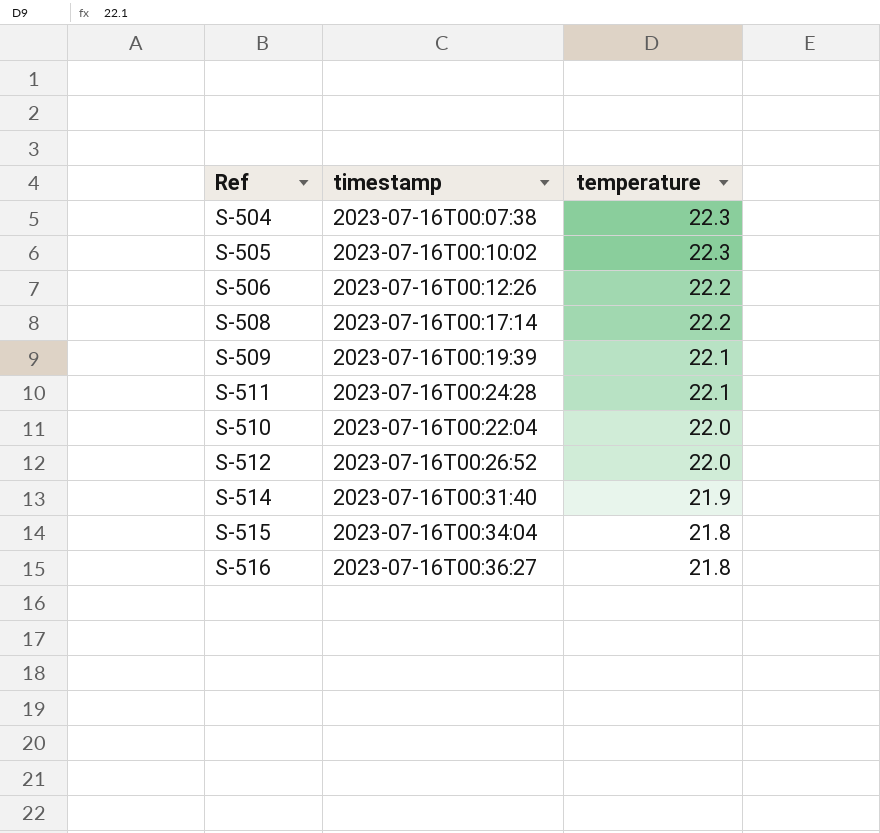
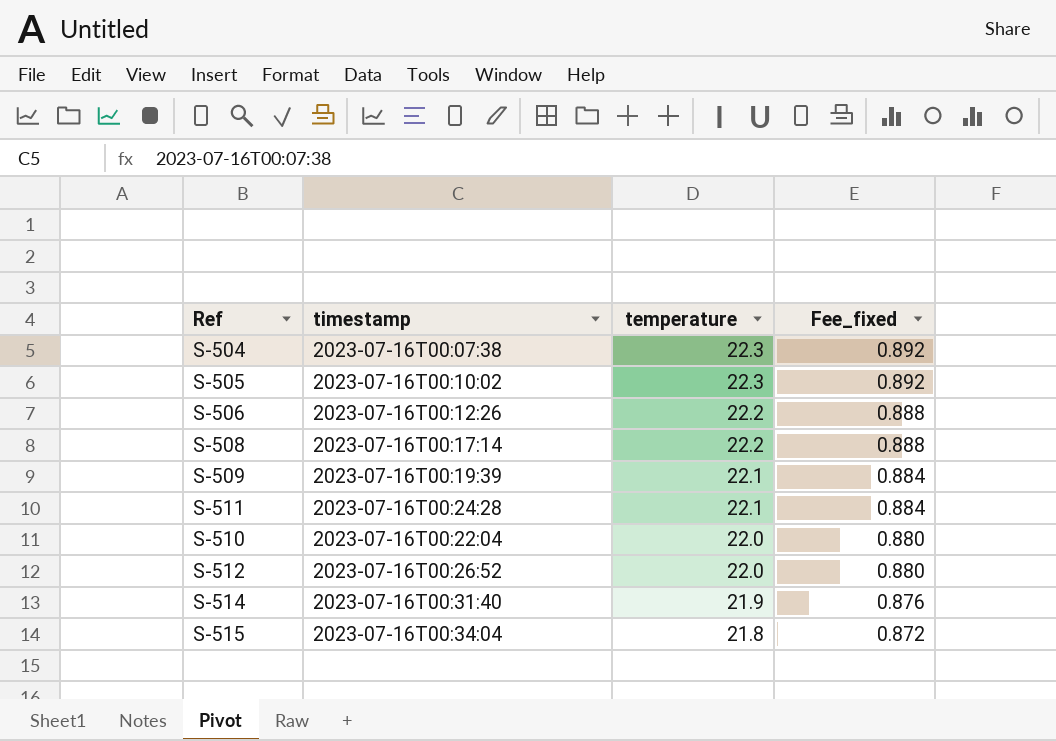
column Fee_fixed | formula: none -> [temperature] * 0.04
row S-516: 2023-07-16T00:36:27 | 21.8 -> none

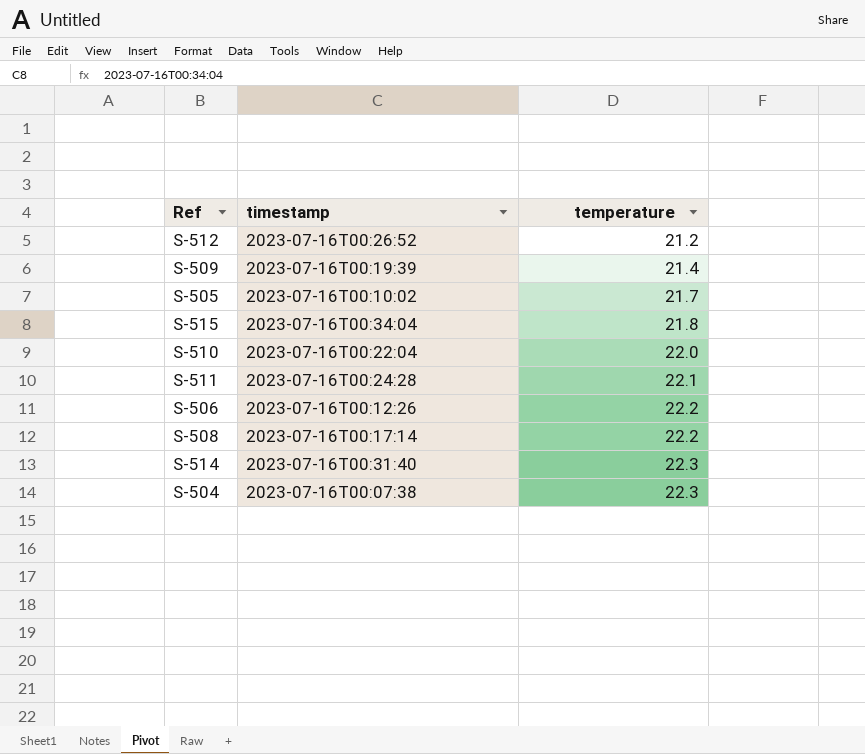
row order: temperature descending -> temperature ascending
column Fee_fixed | formula: [temperature] * 0.04 -> none
S-512 | temperature: 22.0 -> 21.2
S-509 | temperature: 22.1 -> 21.4
S-505 | temperature: 22.3 -> 21.7
S-514 | temperature: 21.9 -> 22.3

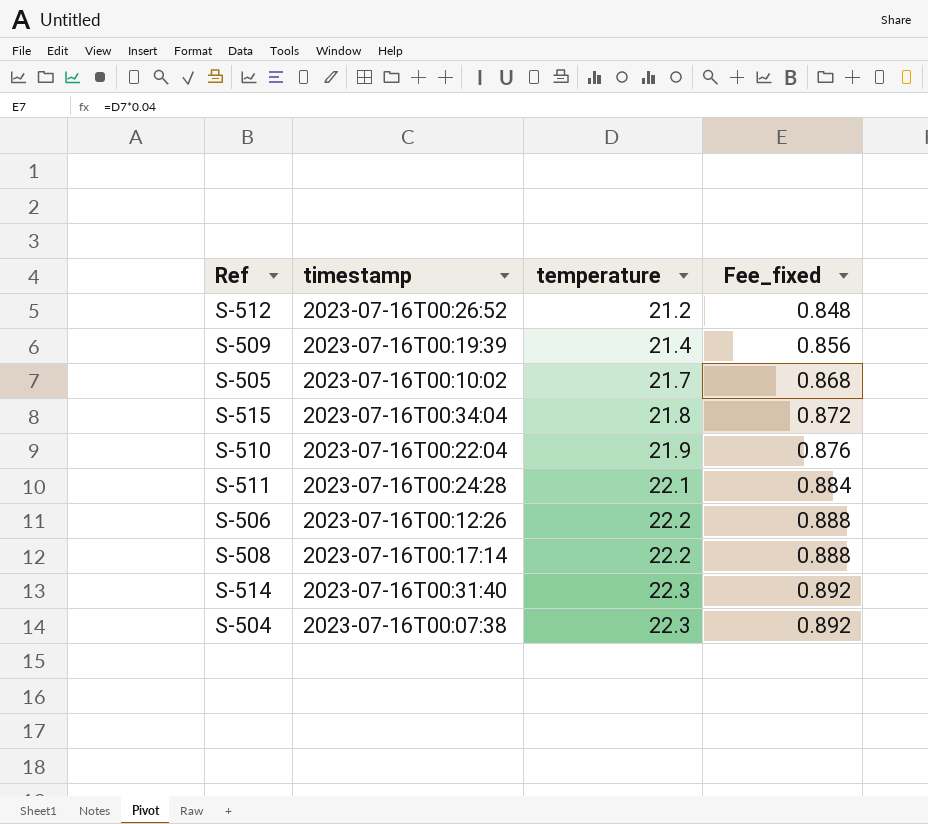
column Fee_fixed | formula: none -> [temperature] * 0.04
S-510 | temperature: 22.0 -> 21.9

